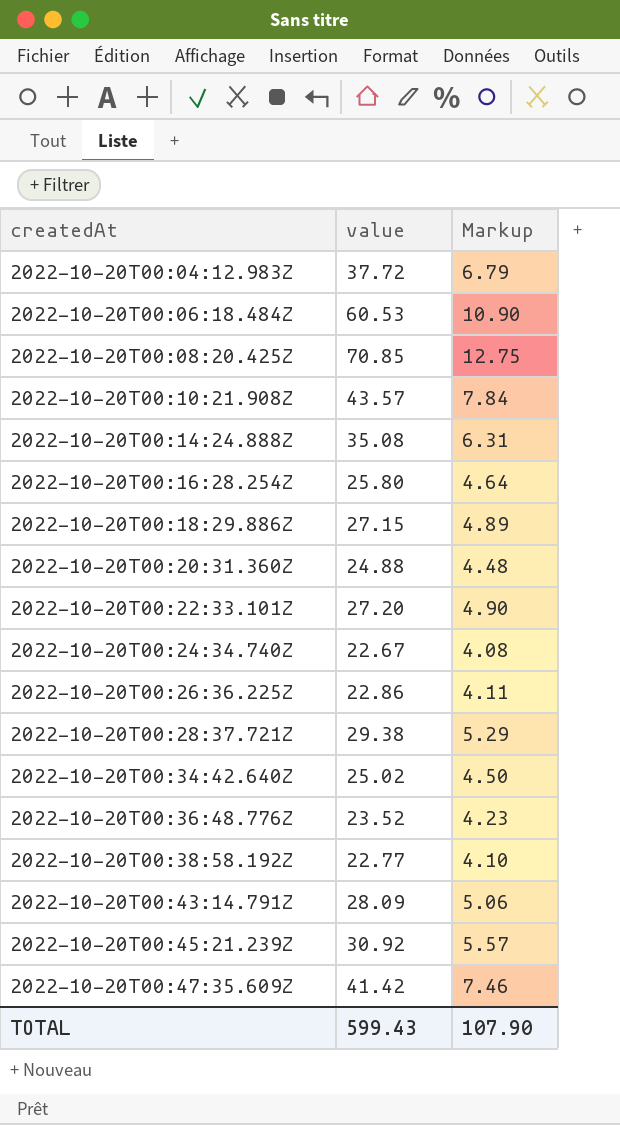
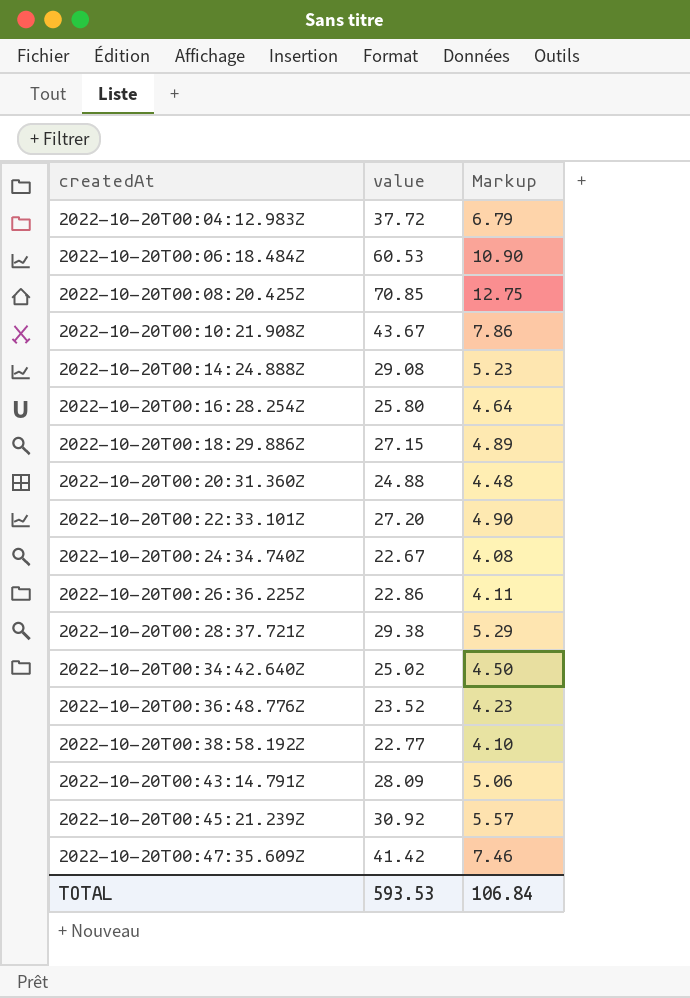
2022-10-20T00:10:21.908Z | value: 43.57 -> 43.67
2022-10-20T00:10:21.908Z | Markup: 7.84 -> 7.86
2022-10-20T00:14:24.888Z | value: 35.08 -> 29.08
2022-10-20T00:14:24.888Z | Markup: 6.31 -> 5.23
TOTAL | value: 599.43 -> 593.53
TOTAL | Markup: 107.90 -> 106.84

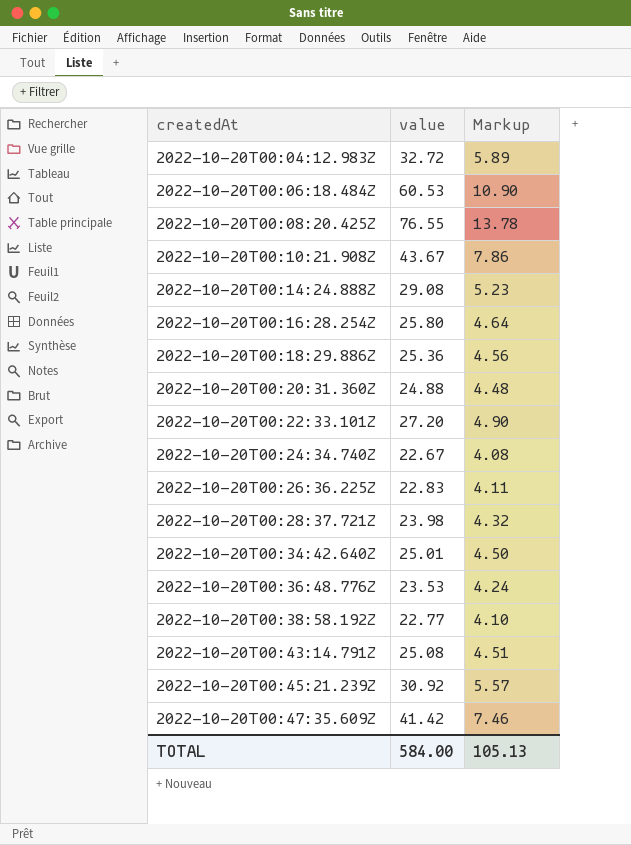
2022-10-20T00:04:12.983Z | value: 37.72 -> 32.72
2022-10-20T00:04:12.983Z | Markup: 6.79 -> 5.89
2022-10-20T00:08:20.425Z | value: 70.85 -> 76.55
2022-10-20T00:08:20.425Z | Markup: 12.75 -> 13.78
2022-10-20T00:18:29.886Z | value: 27.15 -> 25.36
2022-10-20T00:18:29.886Z | Markup: 4.89 -> 4.56
2022-10-20T00:26:36.225Z | value: 22.86 -> 22.83
2022-10-20T00:28:37.721Z | value: 29.38 -> 23.98
2022-10-20T00:28:37.721Z | Markup: 5.29 -> 4.32
2022-10-20T00:34:42.640Z | value: 25.02 -> 25.01
2022-10-20T00:36:48.776Z | value: 23.52 -> 23.53
2022-10-20T00:36:48.776Z | Markup: 4.23 -> 4.24
2022-10-20T00:43:14.791Z | value: 28.09 -> 25.08
2022-10-20T00:43:14.791Z | Markup: 5.06 -> 4.51
TOTAL | value: 593.53 -> 584.00
TOTAL | Markup: 106.84 -> 105.13

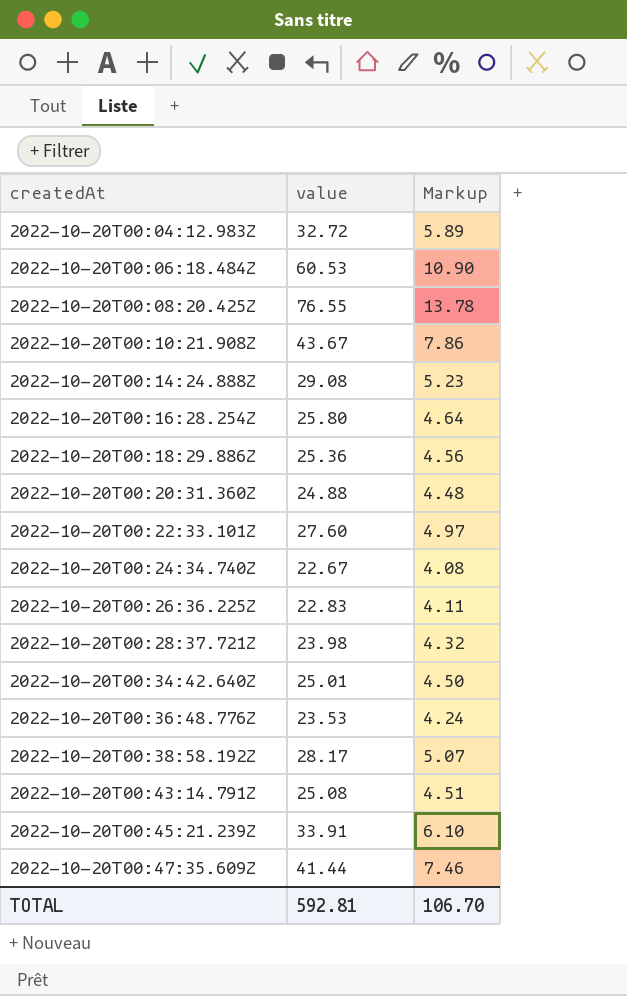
2022-10-20T00:22:33.101Z | value: 27.20 -> 27.60
2022-10-20T00:22:33.101Z | Markup: 4.90 -> 4.97
2022-10-20T00:38:58.192Z | value: 22.77 -> 28.17
2022-10-20T00:38:58.192Z | Markup: 4.10 -> 5.07
2022-10-20T00:45:21.239Z | value: 30.92 -> 33.91
2022-10-20T00:45:21.239Z | Markup: 5.57 -> 6.10
2022-10-20T00:47:35.609Z | value: 41.42 -> 41.44
TOTAL | value: 584.00 -> 592.81
TOTAL | Markup: 105.13 -> 106.70

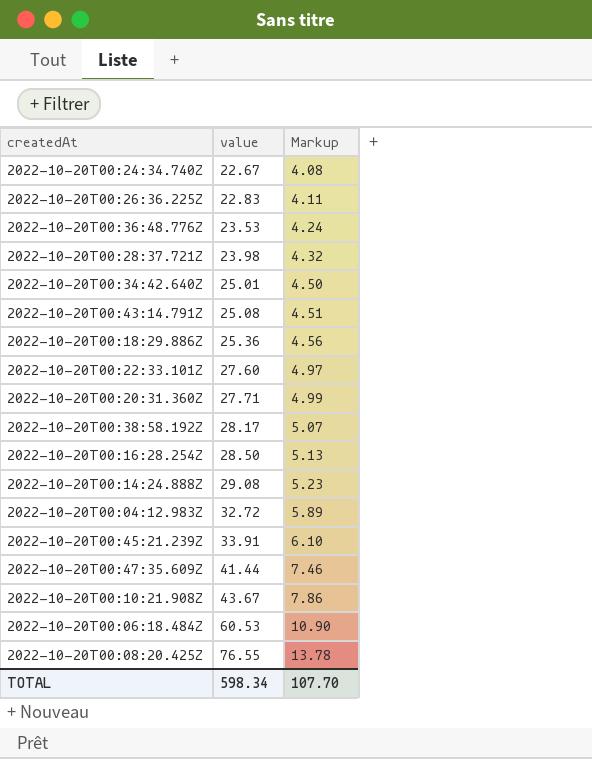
row order: createdAt ascending -> value ascending
2022-10-20T00:20:31.360Z | value: 24.88 -> 27.71
2022-10-20T00:20:31.360Z | Markup: 4.48 -> 4.99
2022-10-20T00:16:28.254Z | value: 25.80 -> 28.50
2022-10-20T00:16:28.254Z | Markup: 4.64 -> 5.13
TOTAL | value: 592.81 -> 598.34
TOTAL | Markup: 106.70 -> 107.70

